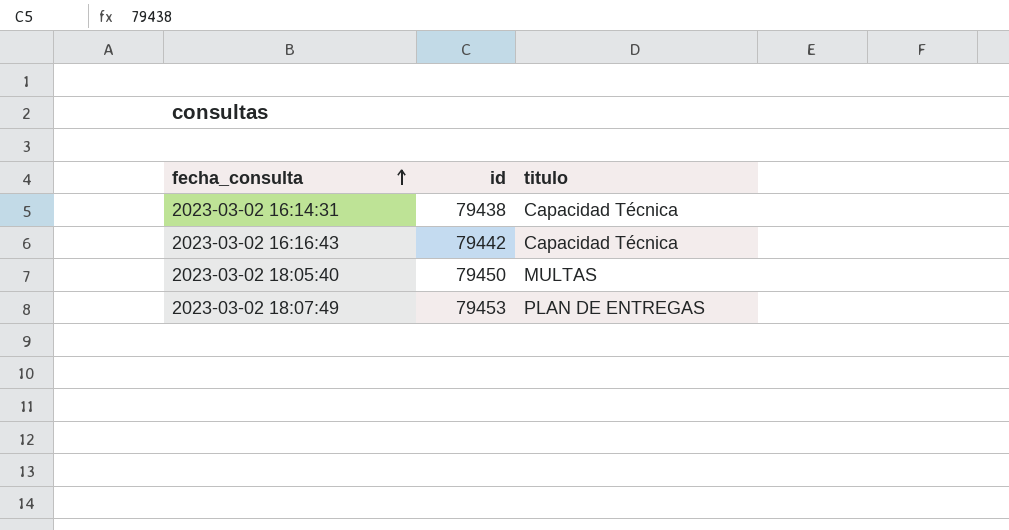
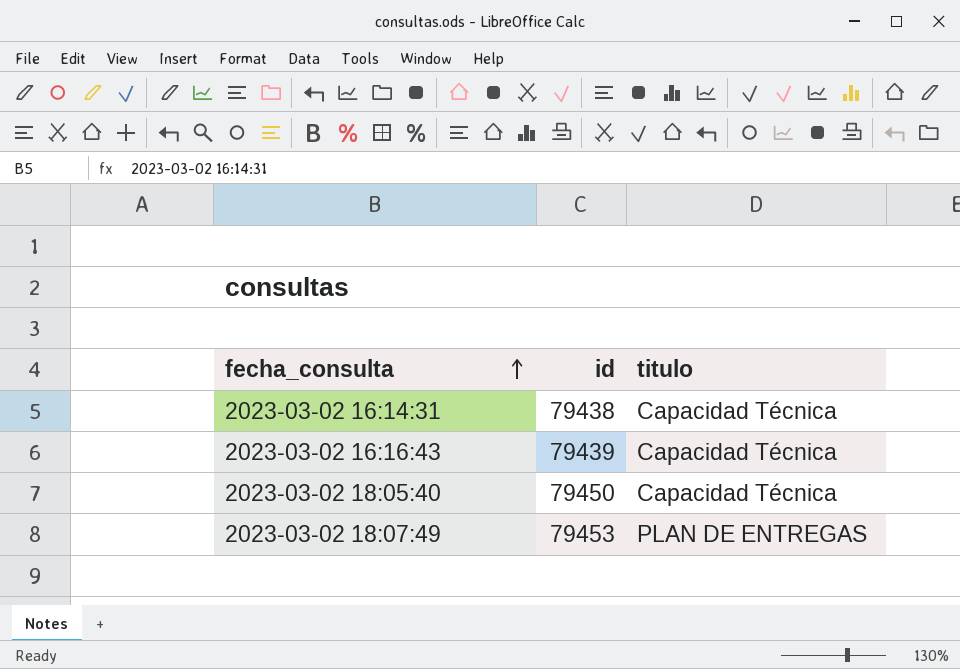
2023-03-02 16:16:43 | id: 79442 -> 79439
2023-03-02 18:05:40 | titulo: MULTAS -> Capacidad Técnica

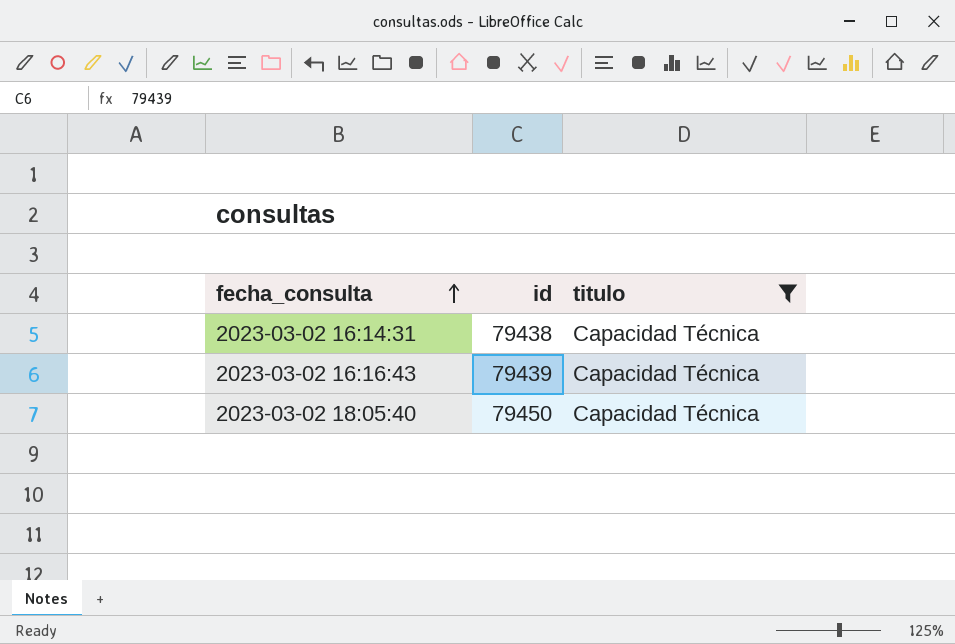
filter: none -> titulo = Capacidad Técnica

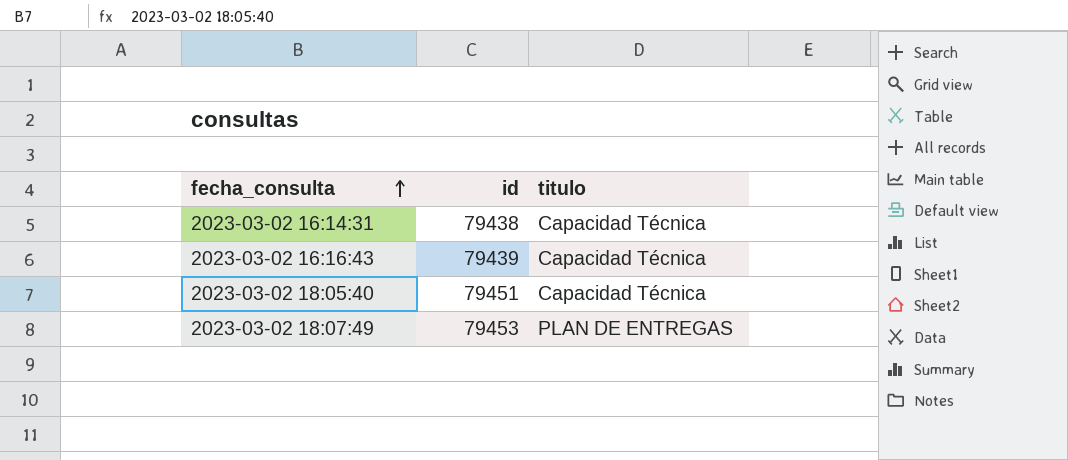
filter: titulo = Capacidad Técnica -> none
2023-03-02 18:05:40 | id: 79450 -> 79451

